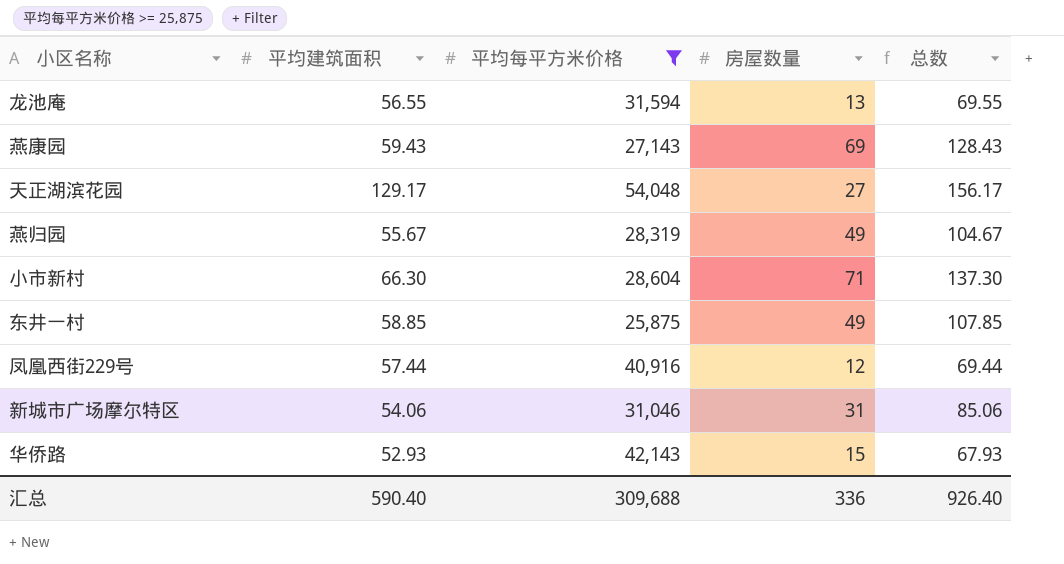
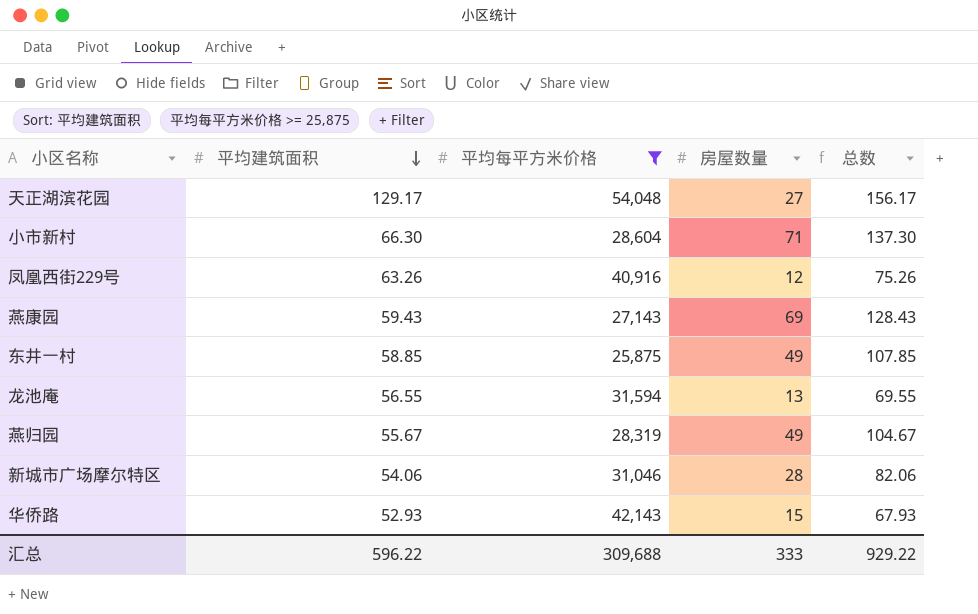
row order: none -> 平均建筑面积 descending
凤凰西街229号 | 平均建筑面积: 57.44 -> 63.26
凤凰西街229号 | 总数: 69.44 -> 75.26
新城市广场摩尔特区 | 房屋数量: 31 -> 28
新城市广场摩尔特区 | 总数: 85.06 -> 82.06
汇总 | 平均建筑面积: 590.40 -> 596.22
汇总 | 房屋数量: 336 -> 333
汇总 | 总数: 926.40 -> 929.22

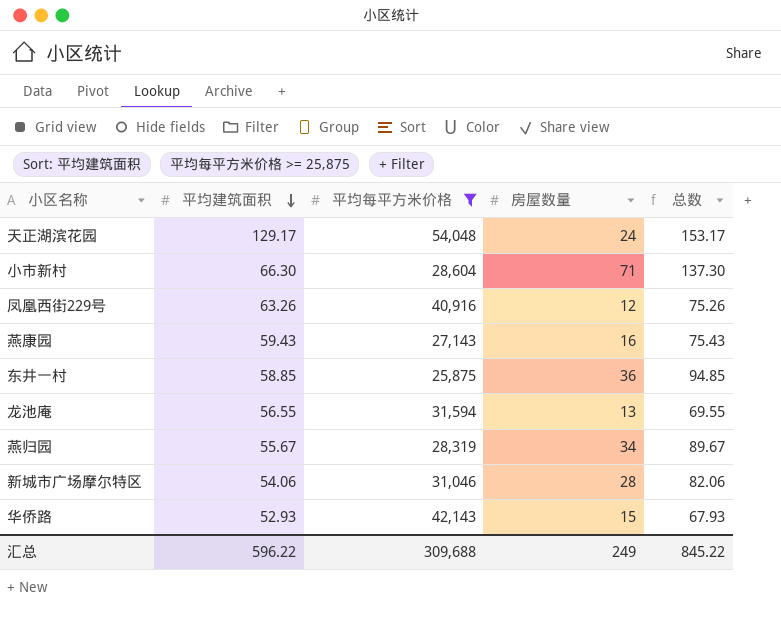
天正湖滨花园 | 房屋数量: 27 -> 24
天正湖滨花园 | 总数: 156.17 -> 153.17
燕康园 | 房屋数量: 69 -> 16
燕康园 | 总数: 128.43 -> 75.43
东井一村 | 房屋数量: 49 -> 36
东井一村 | 总数: 107.85 -> 94.85
燕归园 | 房屋数量: 49 -> 34
燕归园 | 总数: 104.67 -> 89.67
汇总 | 房屋数量: 333 -> 249
汇总 | 总数: 929.22 -> 845.22

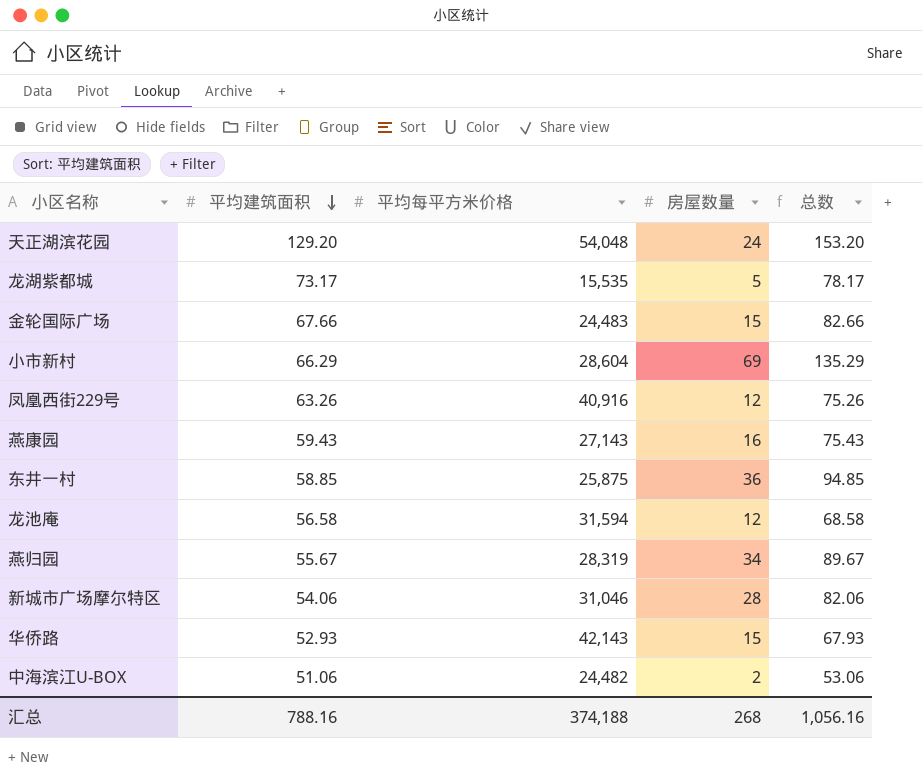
filter: 平均每平方米价格 >= 25,875 -> none
天正湖滨花园 | 平均建筑面积: 129.17 -> 129.20
天正湖滨花园 | 总数: 153.17 -> 153.20
小市新村 | 平均建筑面积: 66.30 -> 66.29
小市新村 | 房屋数量: 71 -> 69
小市新村 | 总数: 137.30 -> 135.29
龙池庵 | 平均建筑面积: 56.55 -> 56.58
龙池庵 | 房屋数量: 13 -> 12
龙池庵 | 总数: 69.55 -> 68.58
汇总 | 平均建筑面积: 596.22 -> 788.16
汇总 | 平均每平方米价格: 309,688 -> 374,188
汇总 | 房屋数量: 249 -> 268
汇总 | 总数: 845.22 -> 1,056.16

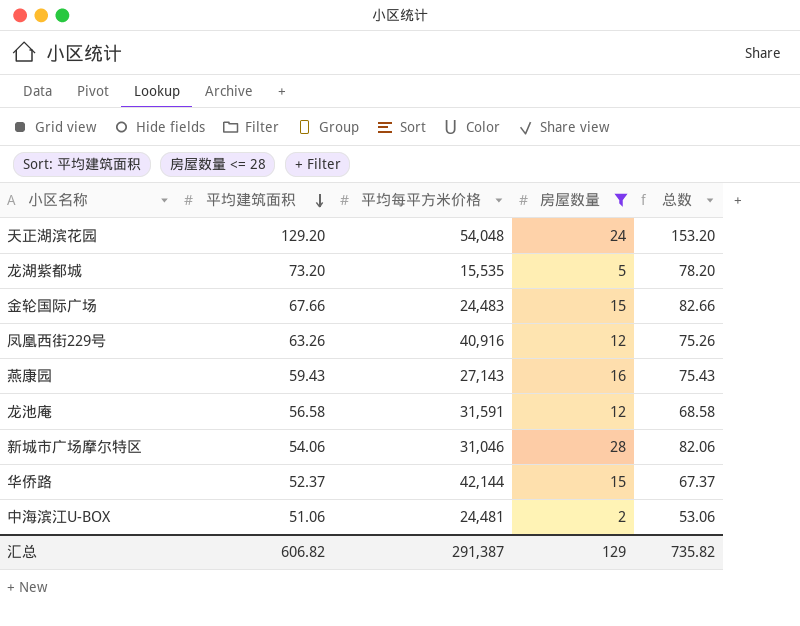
filter: none -> 房屋数量 <= 28
龙湖紫都城 | 平均建筑面积: 73.17 -> 73.20
龙湖紫都城 | 总数: 78.17 -> 78.20
龙池庵 | 平均每平方米价格: 31,594 -> 31,591
华侨路 | 平均建筑面积: 52.93 -> 52.37
华侨路 | 平均每平方米价格: 42,143 -> 42,144
华侨路 | 总数: 67.93 -> 67.37
中海滨江U-BOX | 平均每平方米价格: 24,482 -> 24,481
汇总 | 平均建筑面积: 788.16 -> 606.82
汇总 | 平均每平方米价格: 374,188 -> 291,387
汇总 | 房屋数量: 268 -> 129
汇总 | 总数: 1,056.16 -> 735.82

